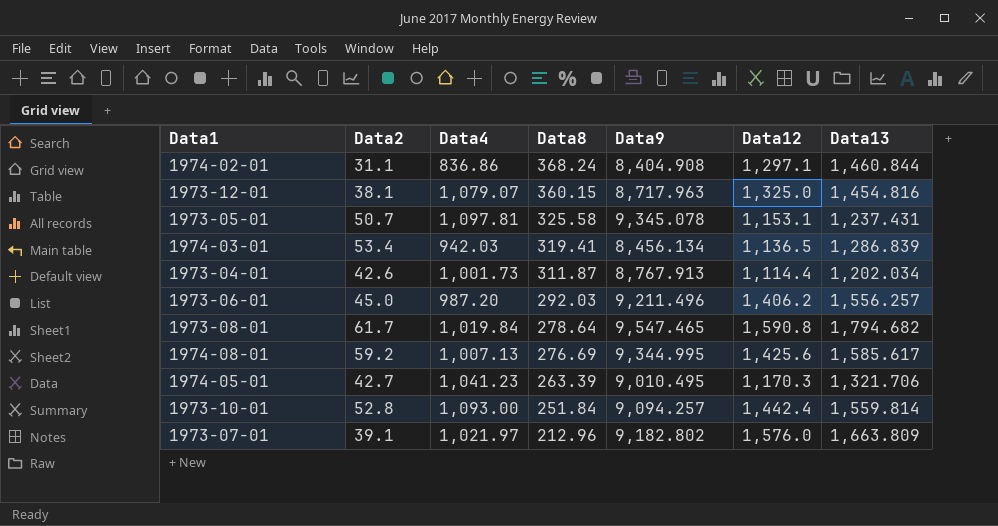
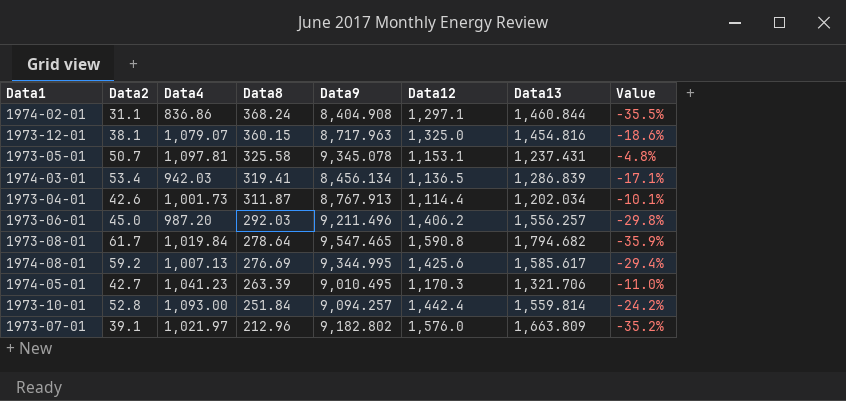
column Value | formula: none -> ([Data4] - [Data12]) / [Data12]

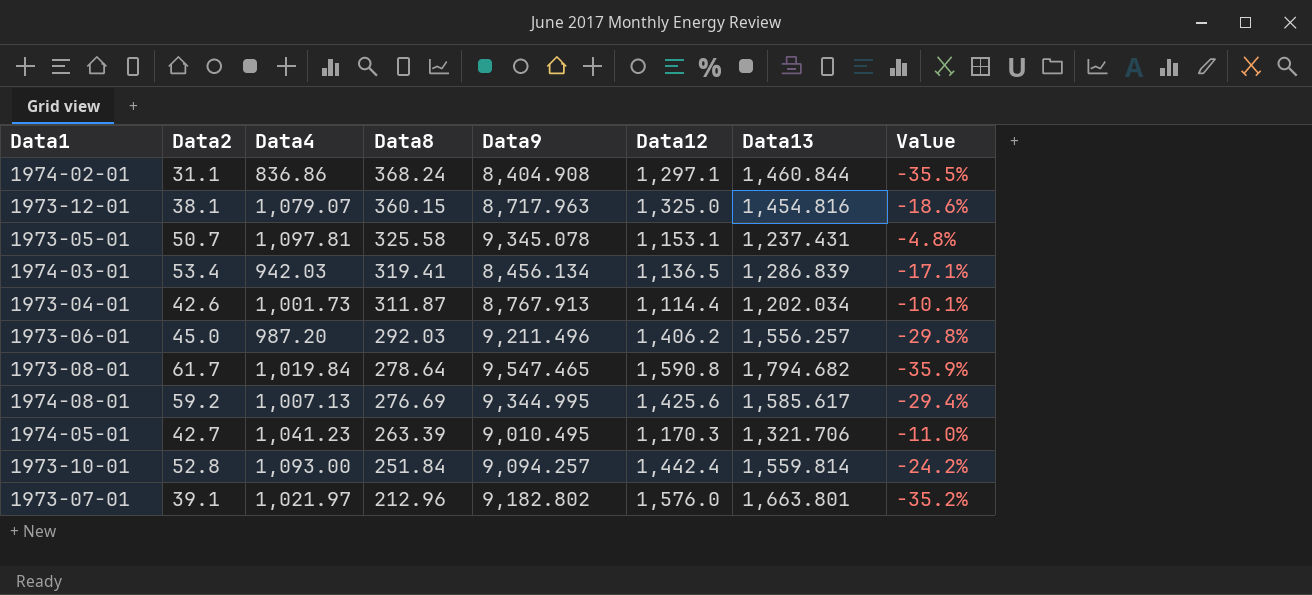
1973-07-01 | Data13: 1,663.809 -> 1,663.801

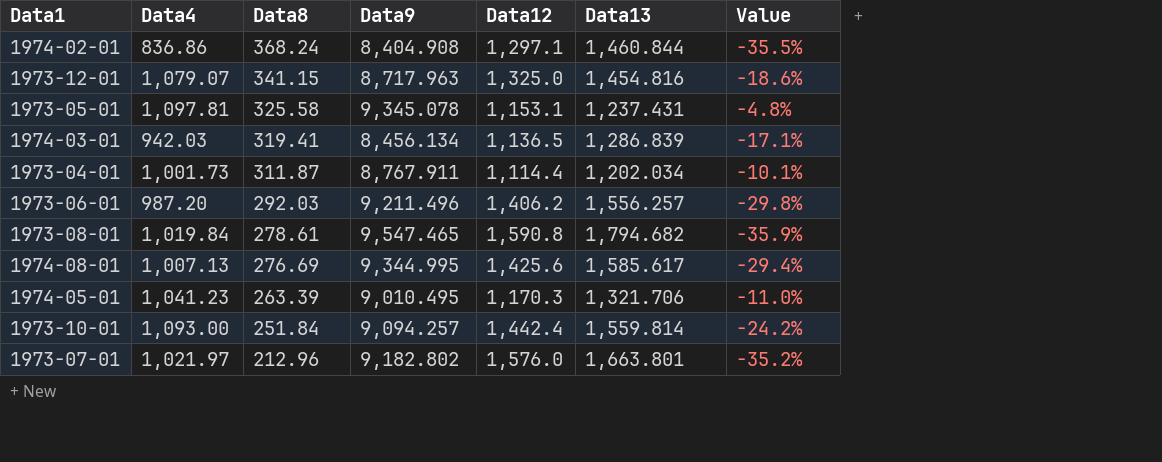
column Data2 | position: 2 -> none
1973-12-01 | Data8: 360.15 -> 341.15
1973-04-01 | Data9: 8,767.913 -> 8,767.911
1973-08-01 | Data8: 278.64 -> 278.61

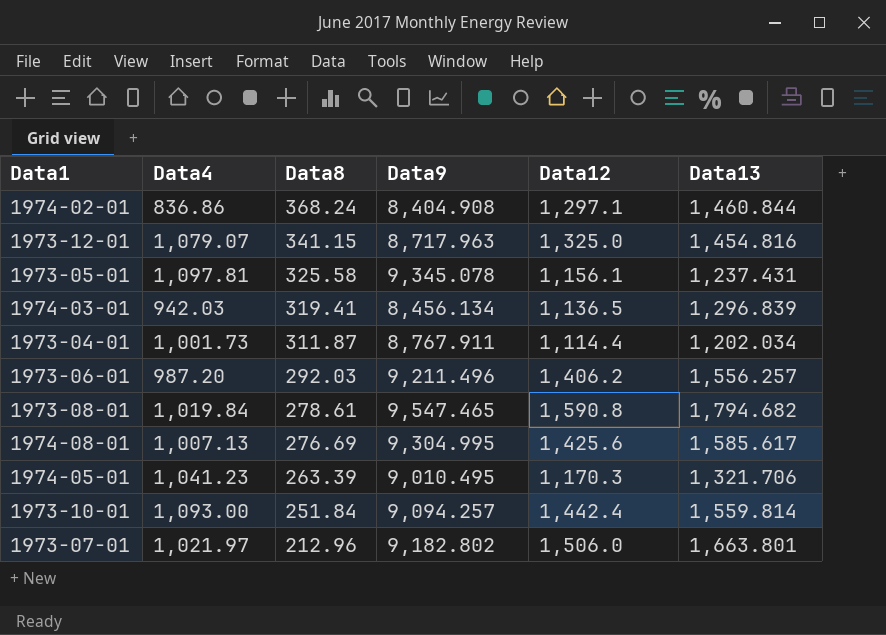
column Value | formula: ([Data4] - [Data12]) / [Data12] -> none
1973-05-01 | Data12: 1,153.1 -> 1,156.1
1974-03-01 | Data13: 1,286.839 -> 1,296.839
1974-08-01 | Data9: 9,344.995 -> 9,304.995
1973-07-01 | Data12: 1,576.0 -> 1,506.0

